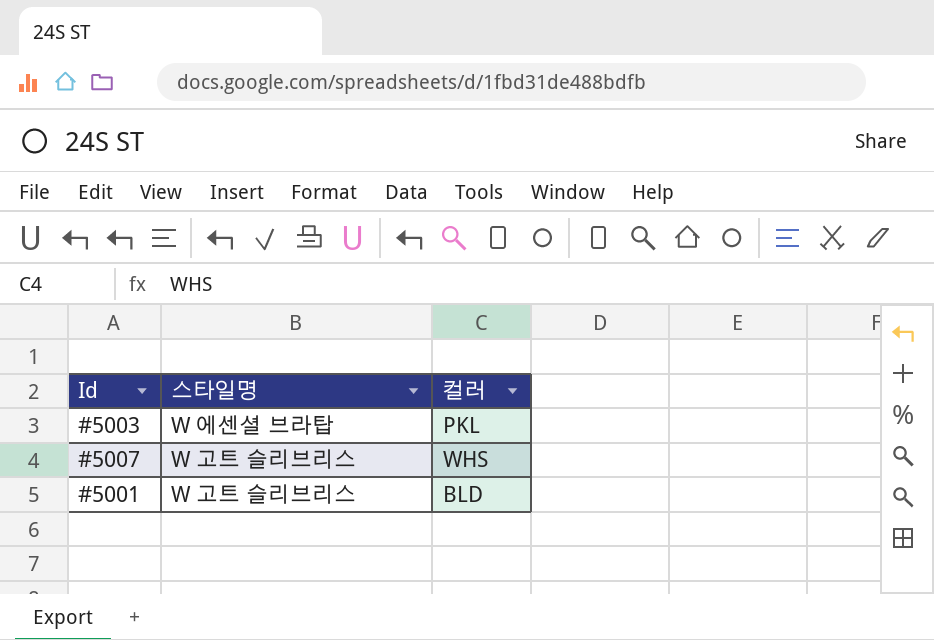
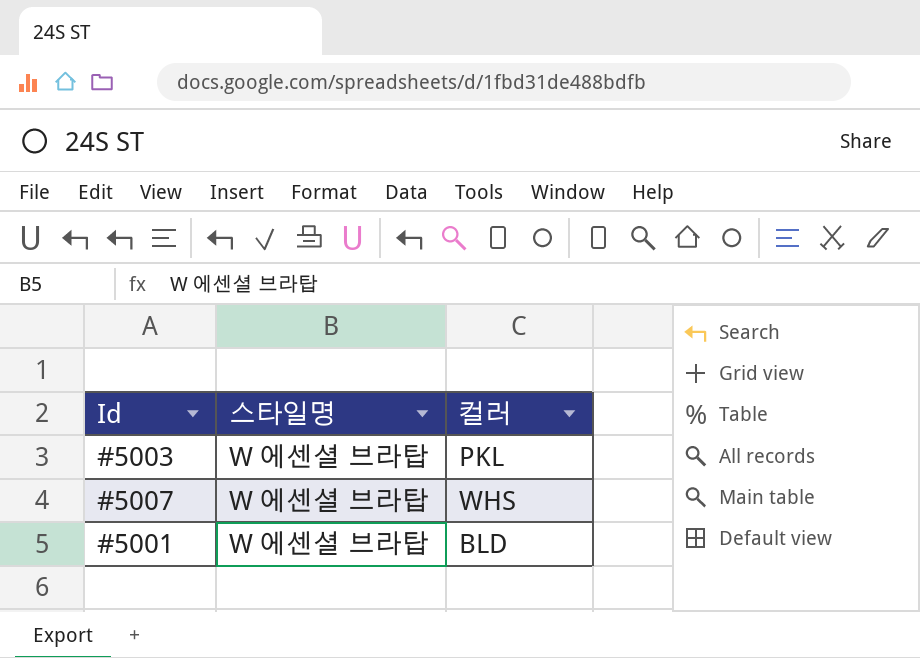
#5007 | 스타일명: W 고트 슬리브리스 -> W 에센셜 브라탑
#5001 | 스타일명: W 고트 슬리브리스 -> W 에센셜 브라탑

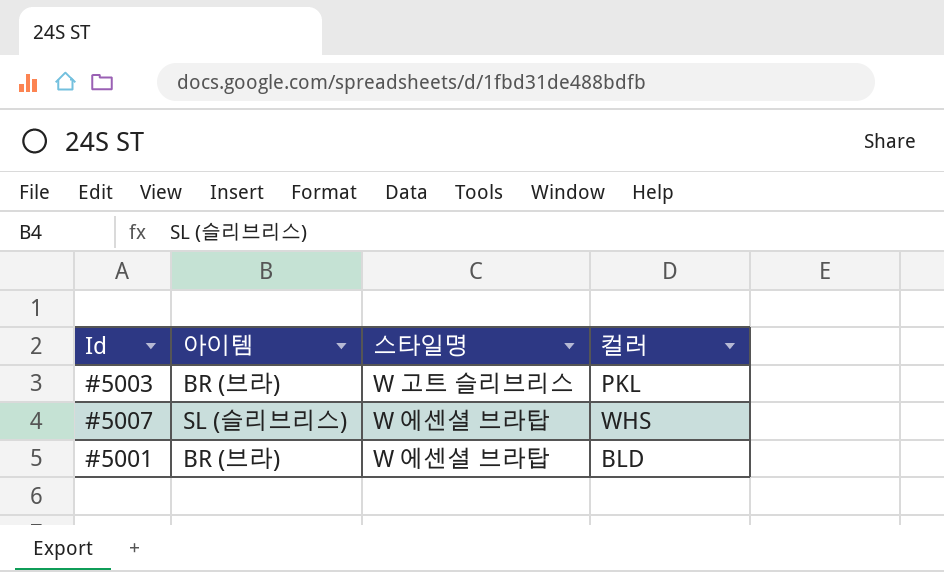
column 아이템 | position: none -> 2
#5003 | 스타일명: W 에센셜 브라탑 -> W 고트 슬리브리스

